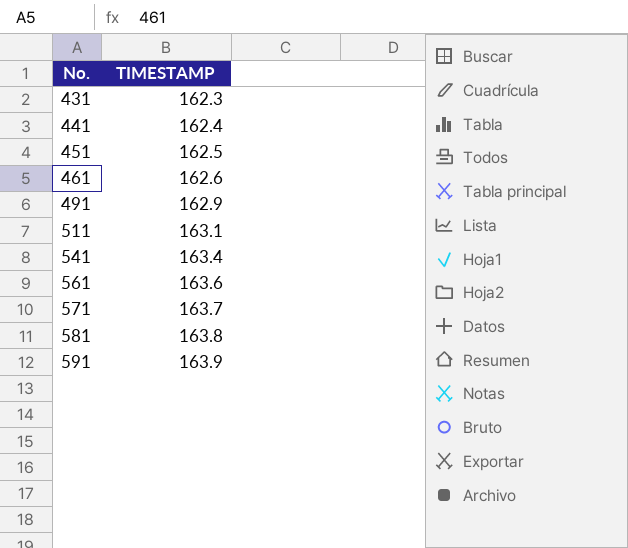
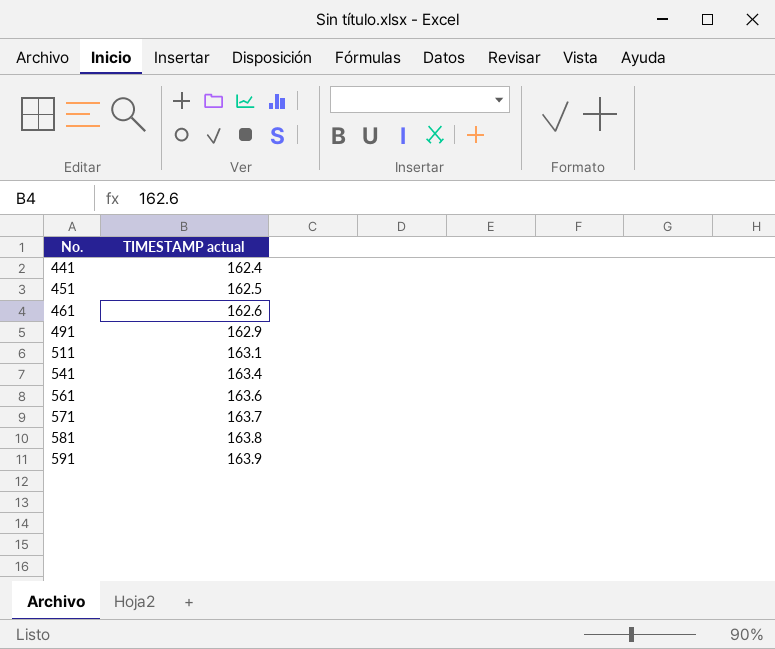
column name: TIMESTAMP -> TIMESTAMP actual
row 431: 162.3 -> none

